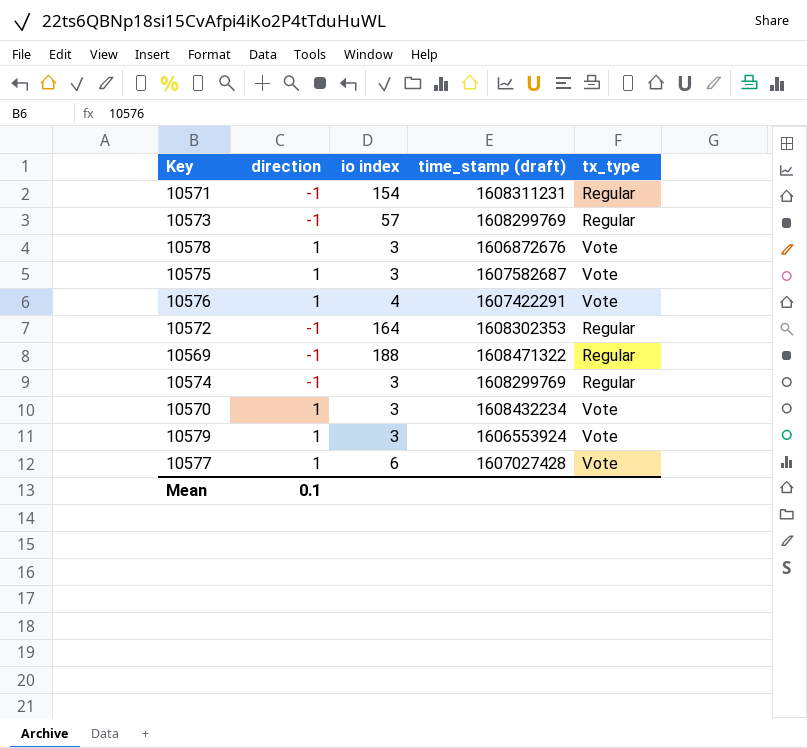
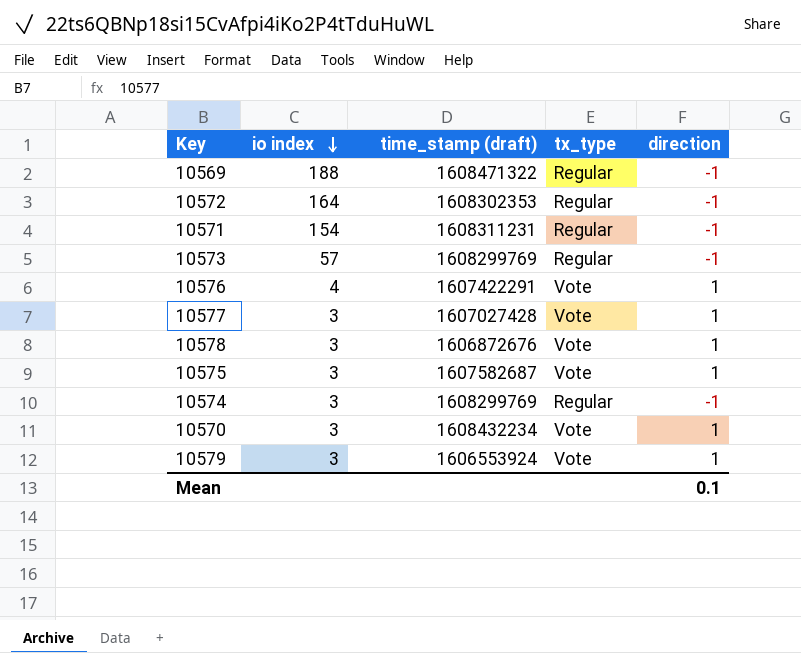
row order: none -> io index descending
column direction | position: 2 -> 5
10577 | io index: 6 -> 3

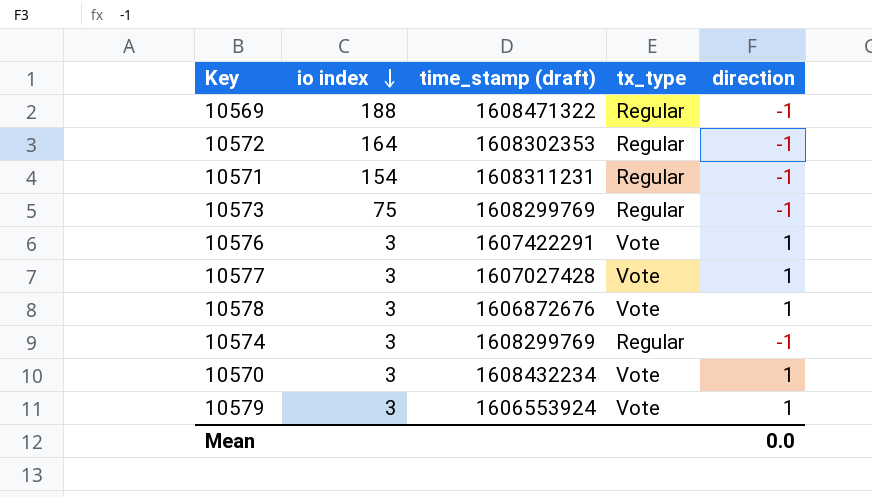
row 10575: 3 | 1607582687 | Vote | 1 -> none
10573 | io index: 57 -> 75
10576 | io index: 4 -> 3
Mean | direction: 0.1 -> 0.0

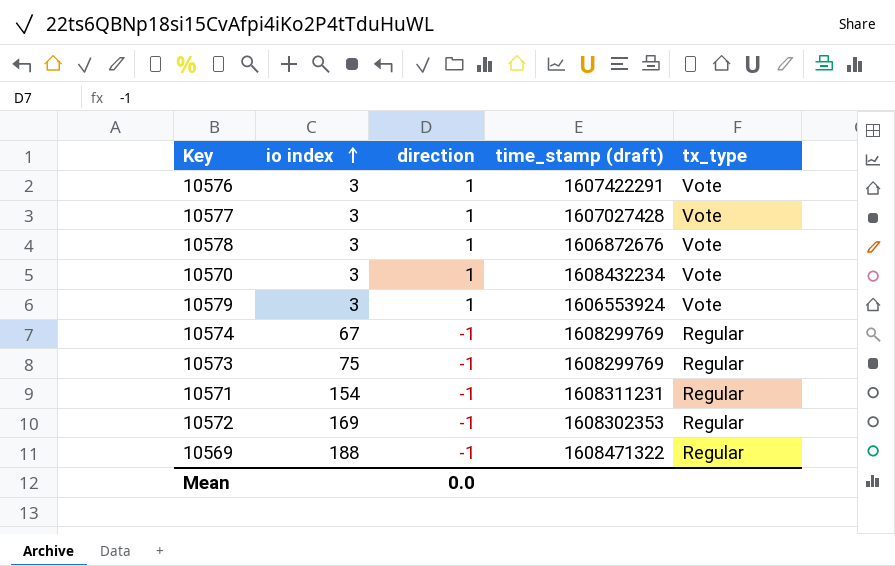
row order: io index descending -> io index ascending
column direction | position: 5 -> 3
10574 | io index: 3 -> 67
10572 | io index: 164 -> 169

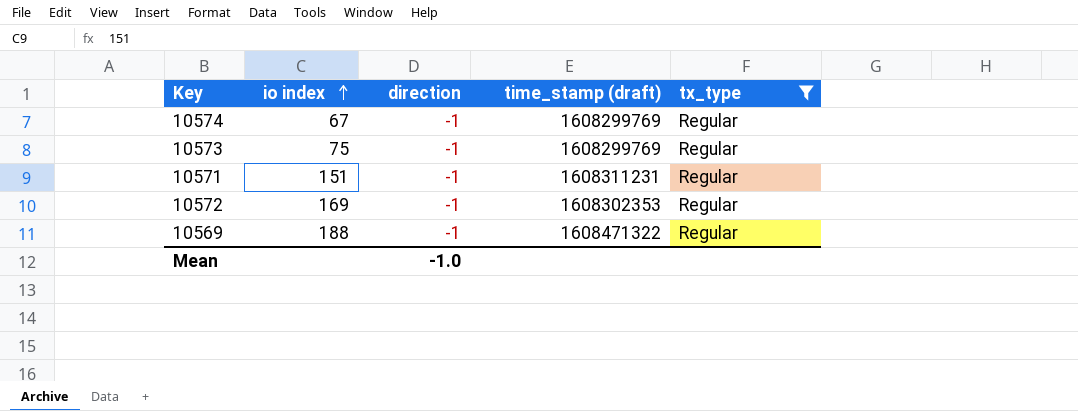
filter: none -> tx_type = Regular
10571 | io index: 154 -> 151
Mean | direction: 0.0 -> -1.0

